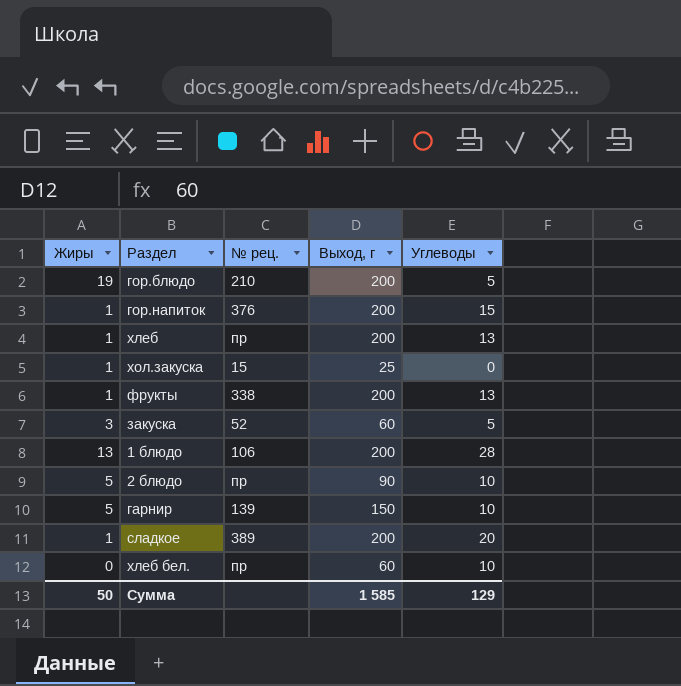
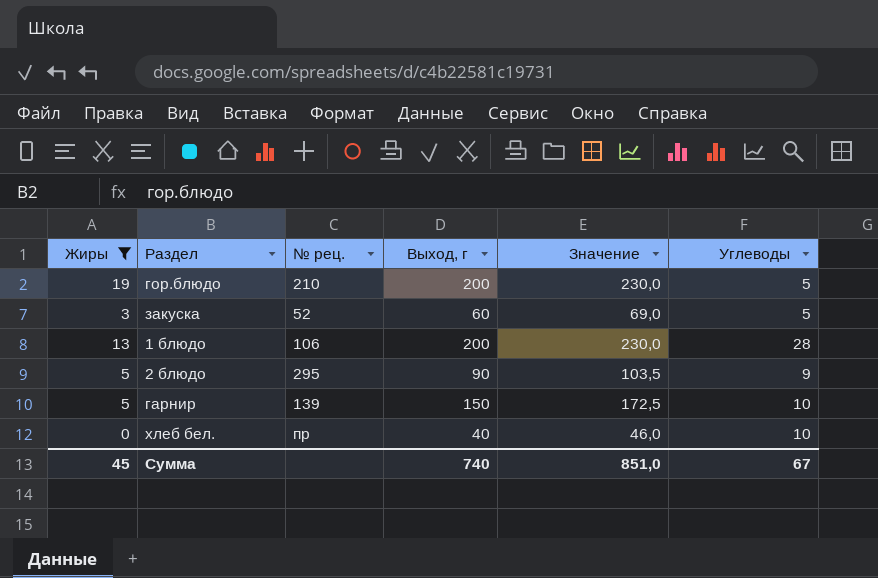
filter: none -> Жиры != 1
column Значение | formula: none -> [Выход, г] * 1,15
2 блюдо | № рец.: пр -> 295
2 блюдо | Углеводы: 10 -> 9
хлеб бел. | Выход, г: 60 -> 40
Сумма | Жиры: 50 -> 45
Сумма | Выход, г: 1 585 -> 740
Сумма | Углеводы: 129 -> 67

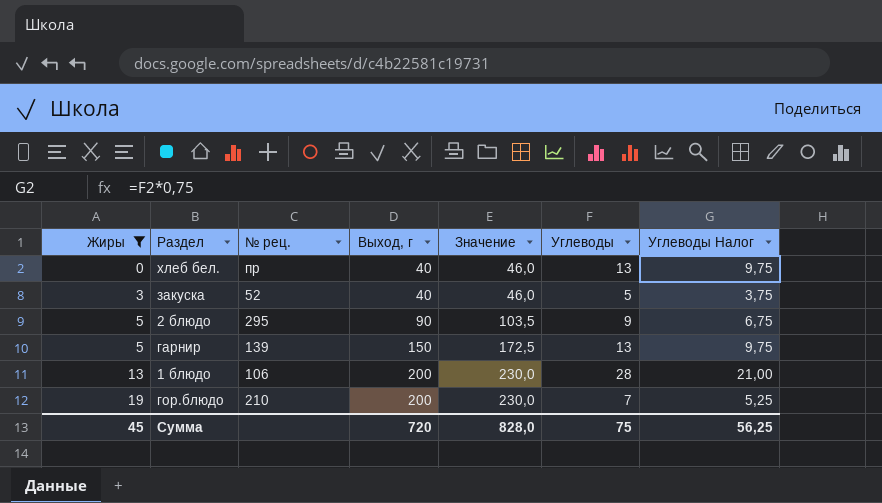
row order: none -> Жиры ascending
column Углеводы Налог | formula: none -> [Углеводы] * 0,75
хлеб бел. | Углеводы: 10 -> 13
закуска | Выход, г: 60 -> 40
закуска | Значение: 69,0 -> 46,0
гарнир | Углеводы: 10 -> 13
гор.блюдо | Углеводы: 5 -> 7
Сумма | Выход, г: 740 -> 720
Сумма | Значение: 851,0 -> 828,0
Сумма | Углеводы: 67 -> 75

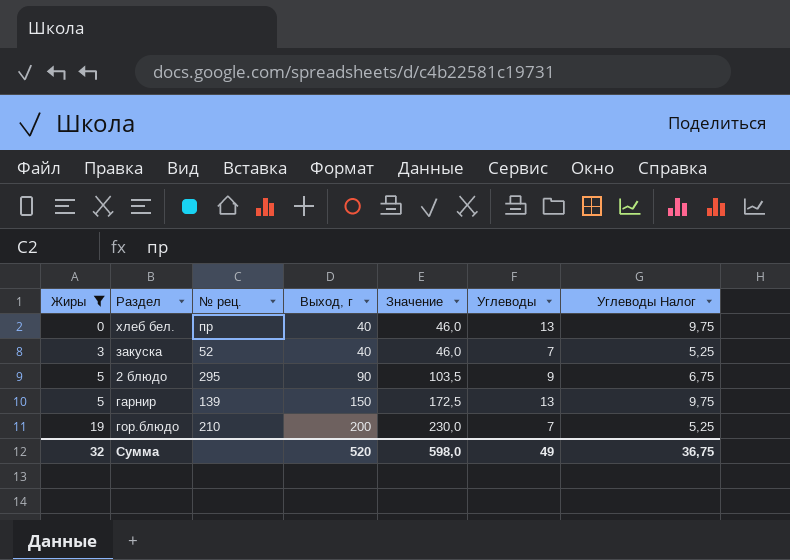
row 1 блюдо: 13 | 106 | 200 | 230,0 | 28 | 21,00 -> none
закуска | Углеводы: 5 -> 7
закуска | Углеводы Налог: 3,75 -> 5,25
Сумма | Жиры: 45 -> 32
Сумма | Выход, г: 720 -> 520
Сумма | Значение: 828,0 -> 598,0
Сумма | Углеводы: 75 -> 49
Сумма | Углеводы Налог: 56,25 -> 36,75

